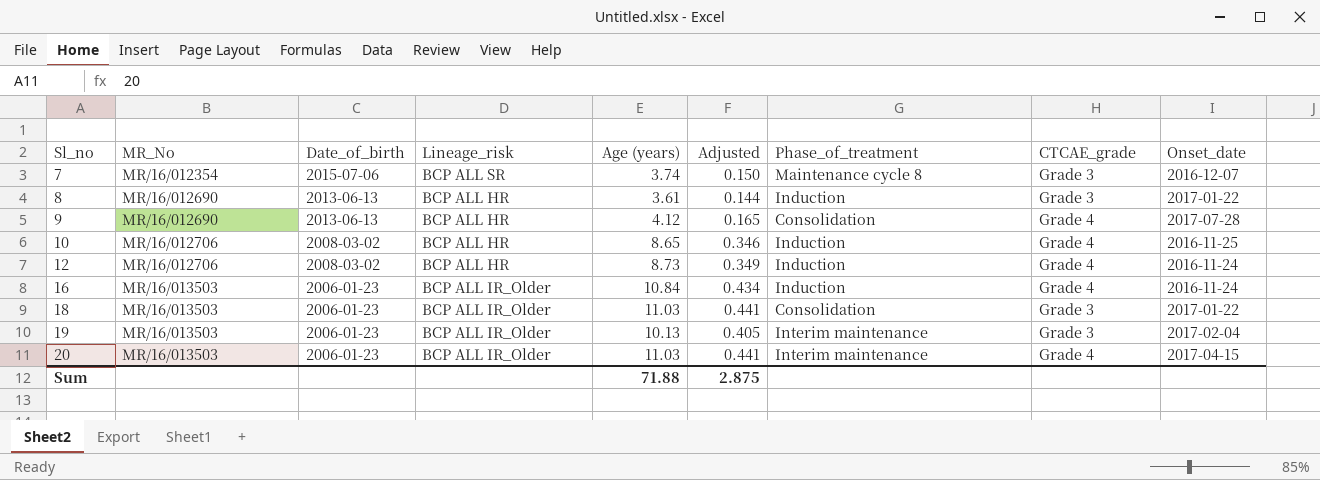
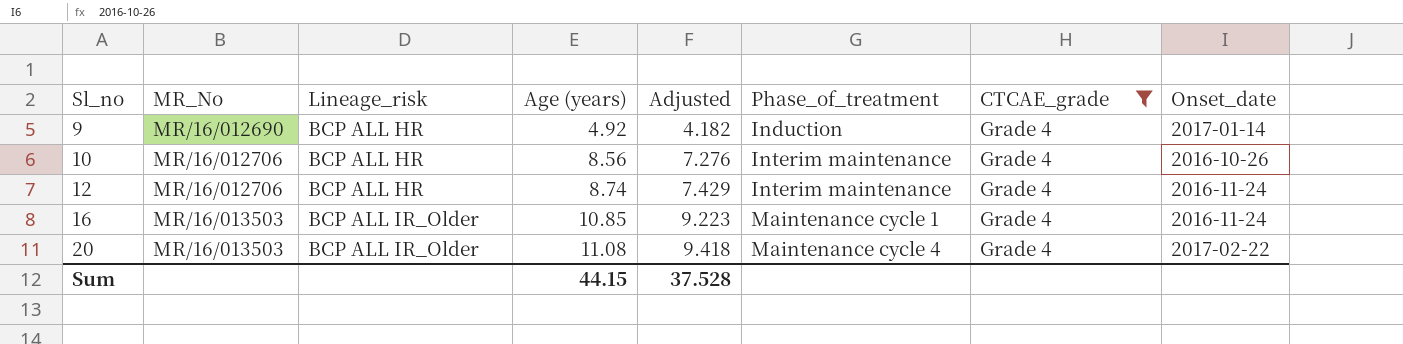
filter: none -> CTCAE_grade = Grade 4
column Date_of_birth | position: 3 -> none
column Adjusted | formula: [Age (years)] * 0.04 -> [Age (years)] * 0.85
9 | Age (years): 4.12 -> 4.92
9 | Phase_of_treatment: Consolidation -> Induction
9 | Onset_date: 2017-07-28 -> 2017-01-14
10 | Age (years): 8.65 -> 8.56
10 | Phase_of_treatment: Induction -> Interim maintenance
10 | Onset_date: 2016-11-25 -> 2016-10-26
12 | Age (years): 8.73 -> 8.74
12 | Phase_of_treatment: Induction -> Interim maintenance
16 | Age (years): 10.84 -> 10.85
16 | Phase_of_treatment: Induction -> Maintenance cycle 1
20 | Age (years): 11.03 -> 11.08
20 | Phase_of_treatment: Interim maintenance -> Maintenance cycle 4
20 | Onset_date: 2017-04-15 -> 2017-02-22
Sum | Age (years): 71.88 -> 44.15
Sum | Adjusted: 2.875 -> 37.528

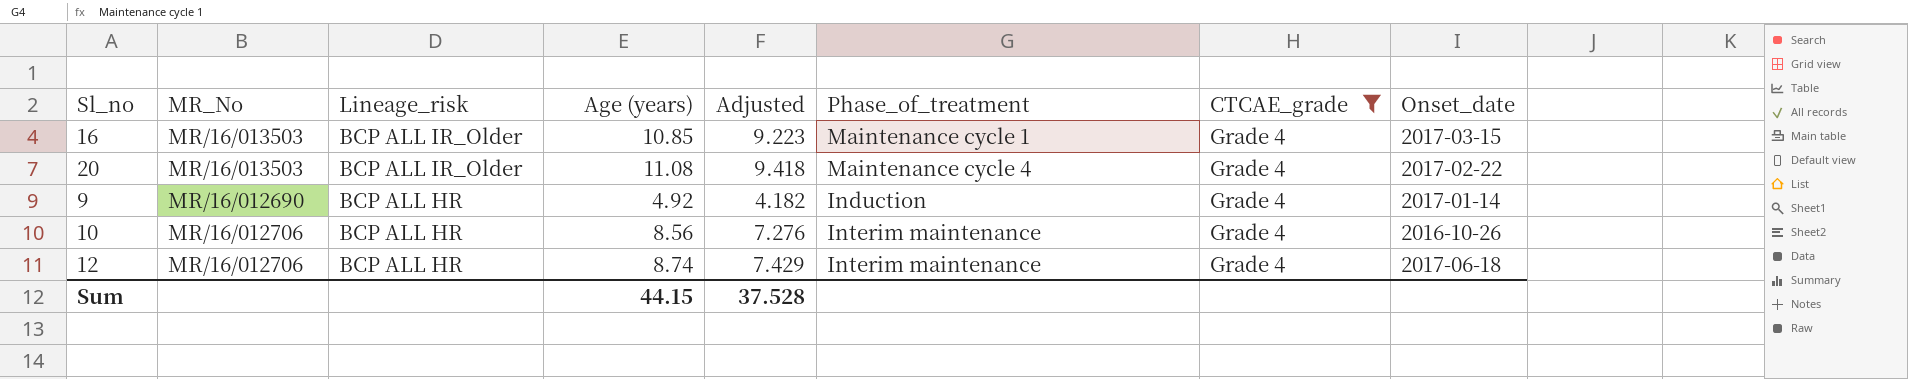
row order: Sl_no ascending -> Lineage_risk descending
16 | Onset_date: 2016-11-24 -> 2017-03-15
12 | Onset_date: 2016-11-24 -> 2017-06-18

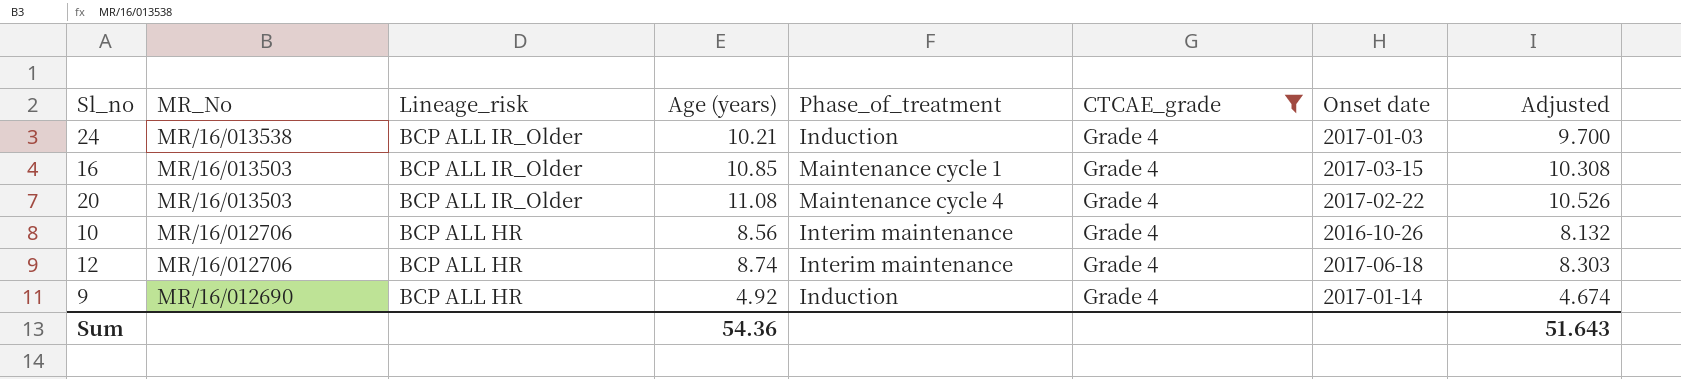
row order: Lineage_risk descending -> MR_No descending
column name: Onset_date -> Onset date
column Adjusted | formula: [Age (years)] * 0.85 -> [Age (years)] * 0.95
column Adjusted | position: 5 -> 8
row 24: none -> MR/16/013538 | BCP ALL IR_Older | 10.21 | Induction | Grade 4 | 2017-01-03 | 9.700
Sum | Age (years): 44.15 -> 54.36
Sum | Adjusted: 37.528 -> 51.643

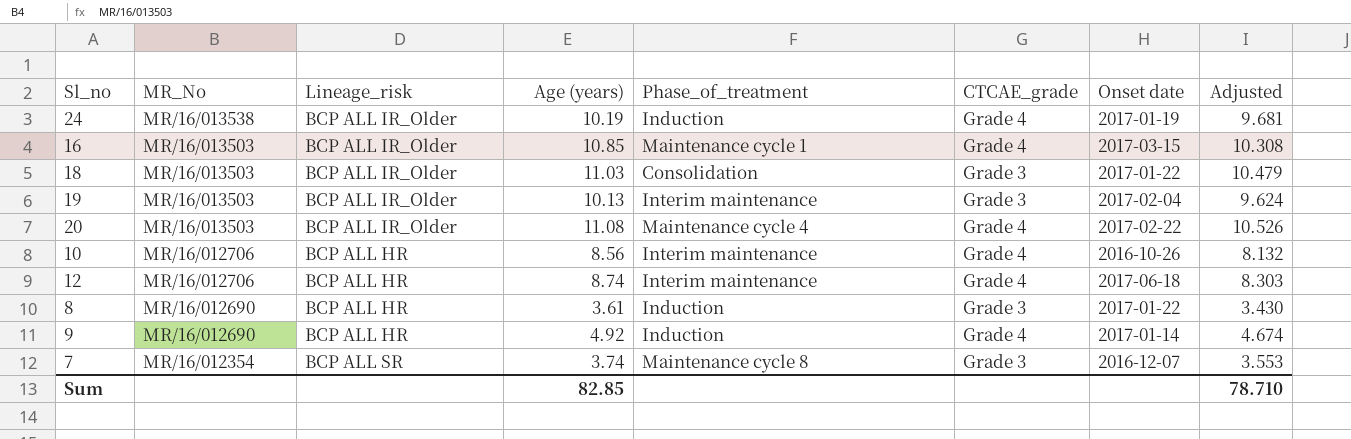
filter: CTCAE_grade = Grade 4 -> none
24 | Age (years): 10.21 -> 10.19
24 | Onset date: 2017-01-03 -> 2017-01-19
24 | Adjusted: 9.700 -> 9.681
Sum | Age (years): 54.36 -> 82.85
Sum | Adjusted: 51.643 -> 78.710

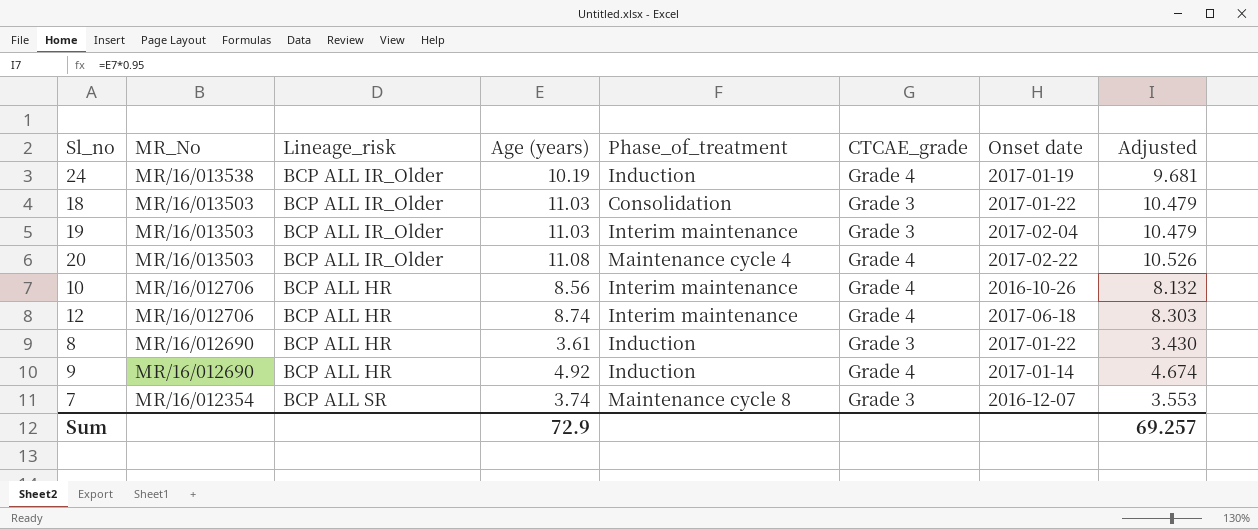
row 16: MR/16/013503 | BCP ALL IR_Older | 10.85 | Maintenance cycle 1 | Grade 4 | 2017-03-15 | 10.308 -> none
19 | Age (years): 10.13 -> 11.03
19 | Adjusted: 9.624 -> 10.479
Sum | Age (years): 82.85 -> 72.9
Sum | Adjusted: 78.710 -> 69.257

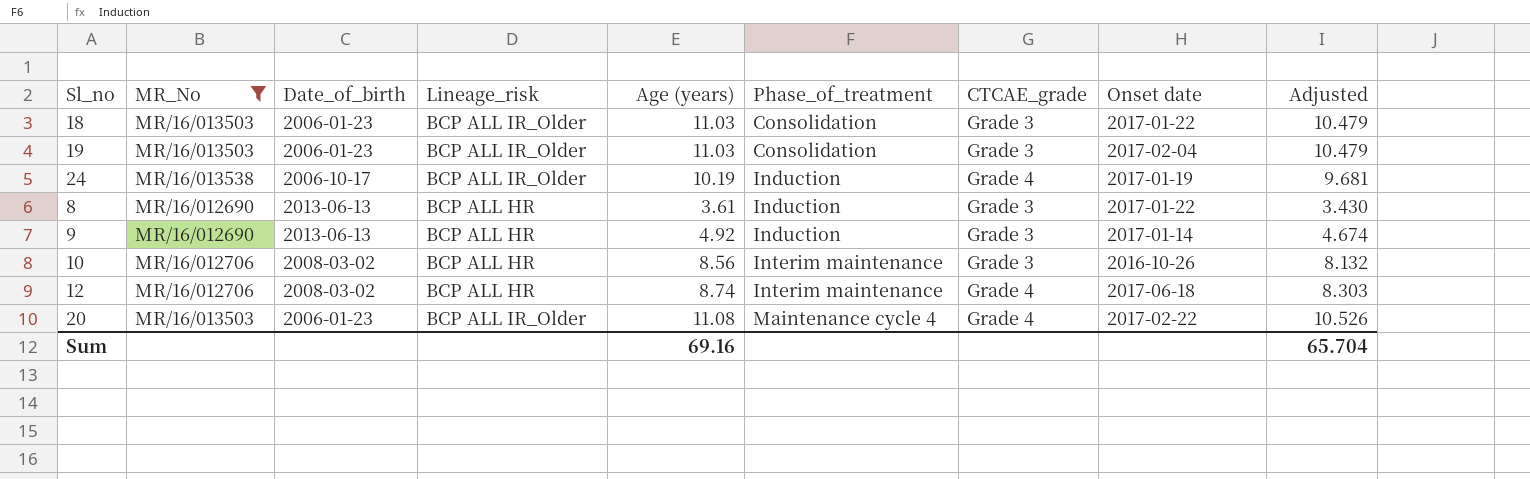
filter: none -> MR_No != MR/16/012354
row order: MR_No descending -> Phase_of_treatment ascending
column Date_of_birth | position: none -> 3
19 | Phase_of_treatment: Interim maintenance -> Consolidation
9 | CTCAE_grade: Grade 4 -> Grade 3
10 | CTCAE_grade: Grade 4 -> Grade 3
Sum | Age (years): 72.9 -> 69.16
Sum | Adjusted: 69.257 -> 65.704

